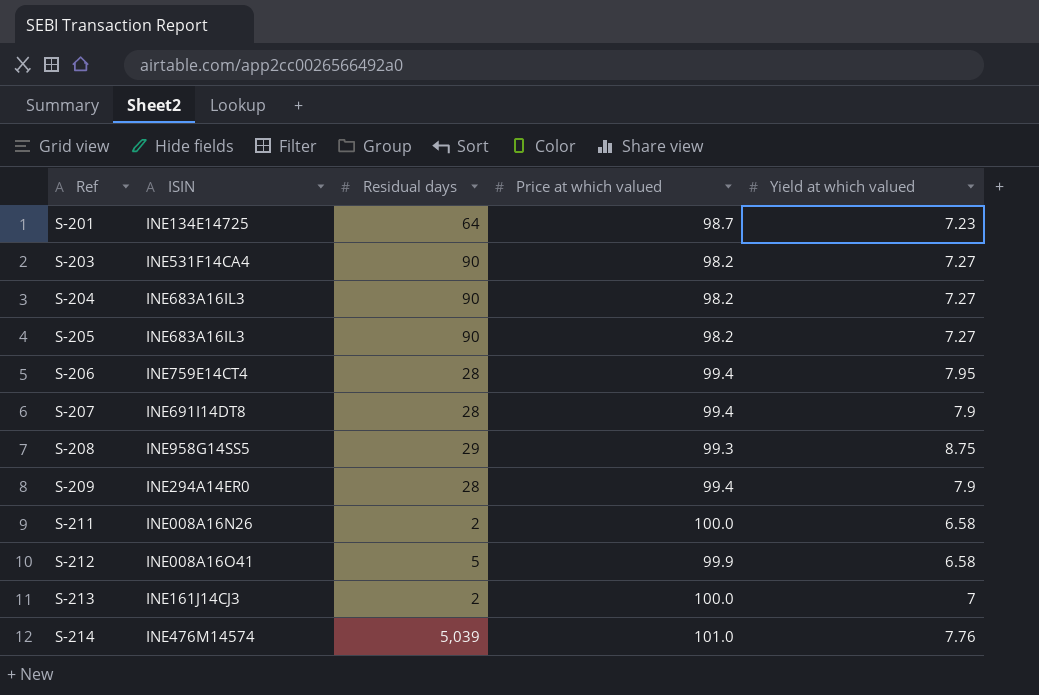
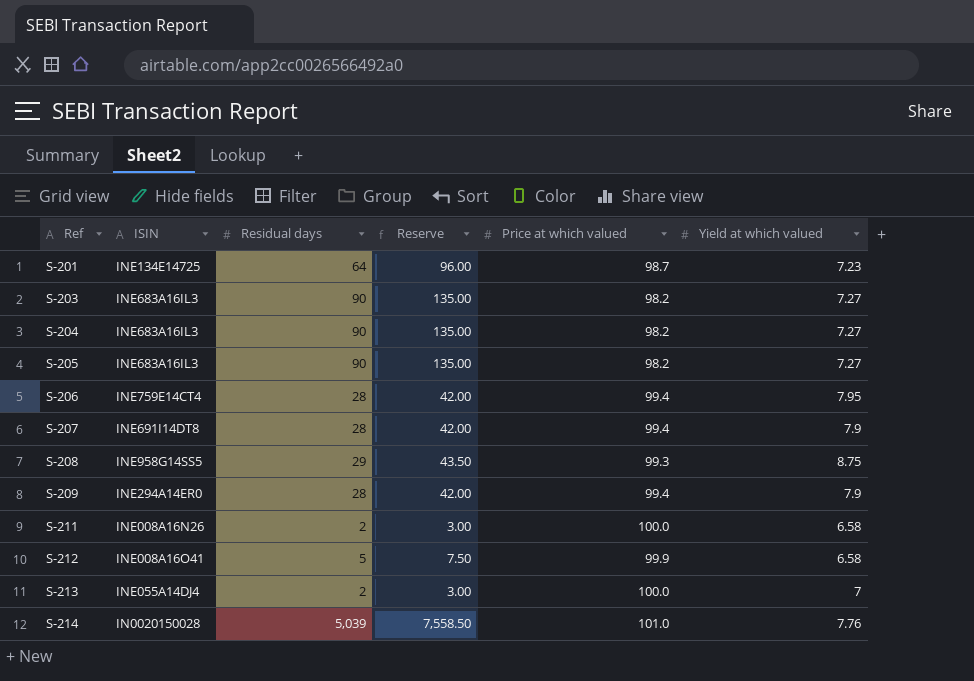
column Reserve | formula: none -> [Residual days] * 1.5
S-203 | ISIN: INE531F14CA4 -> INE683A16IL3
S-213 | ISIN: INE161J14CJ3 -> INE055A14DJ4
S-214 | ISIN: INE476M14574 -> IN0020150028

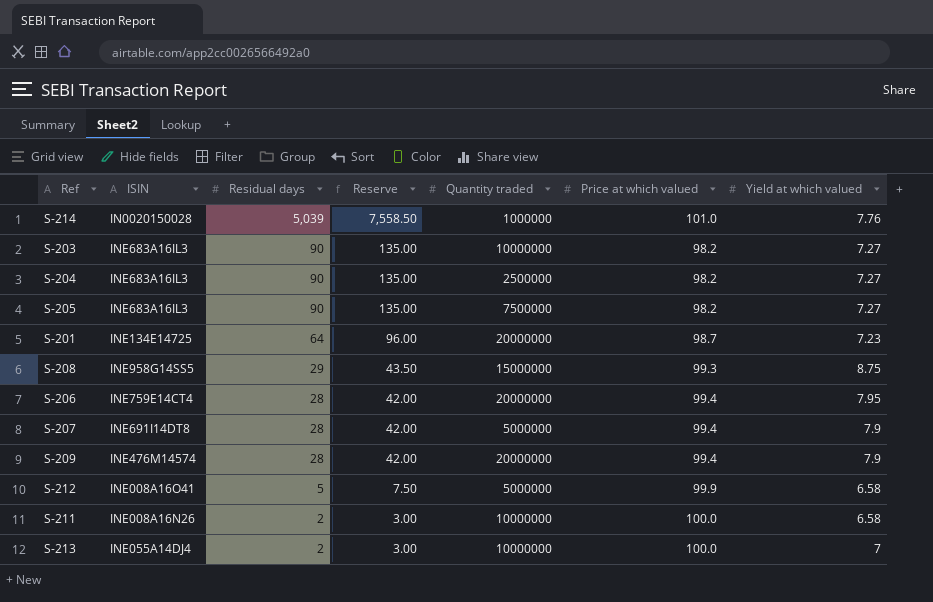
row order: Ref ascending -> Residual days descending
column Quantity traded | position: none -> 5
S-209 | ISIN: INE294A14ER0 -> INE476M14574

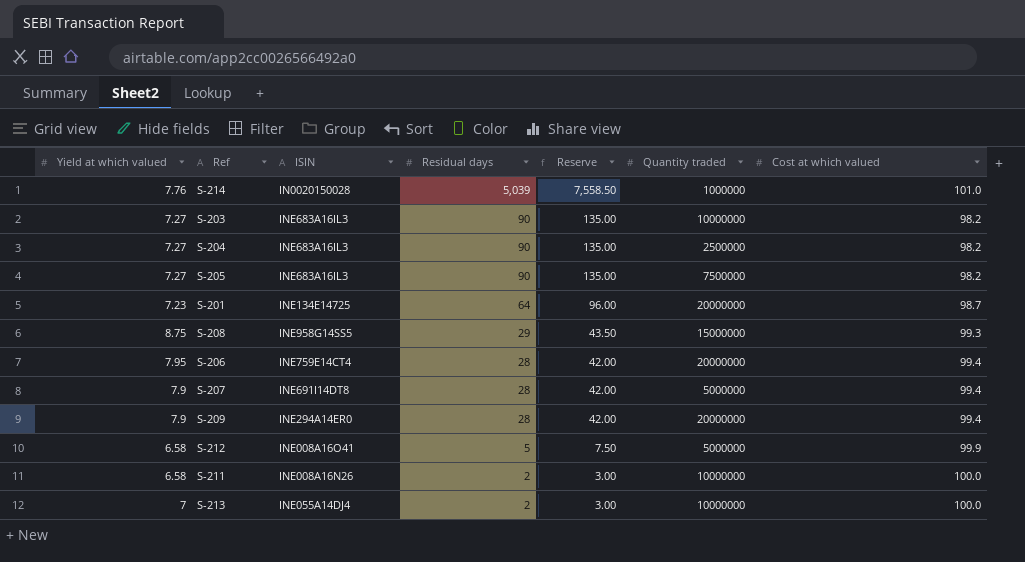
column Yield at which valued | position: 7 -> 1
column name: Price at which valued -> Cost at which valued
S-209 | ISIN: INE476M14574 -> INE294A14ER0

